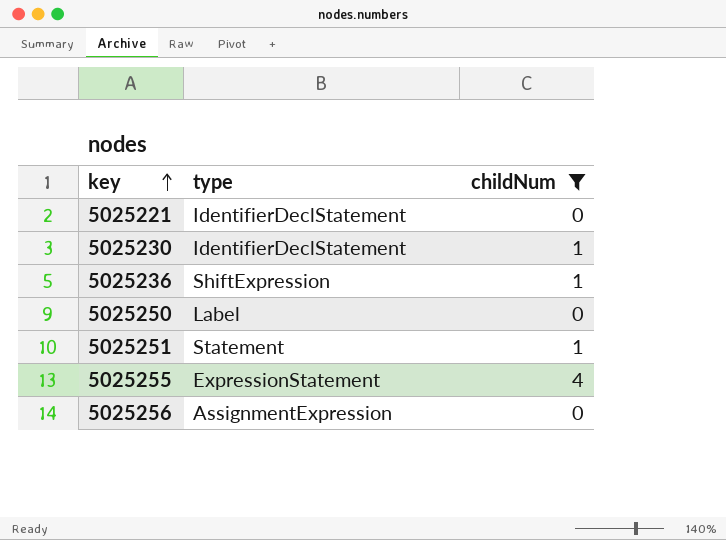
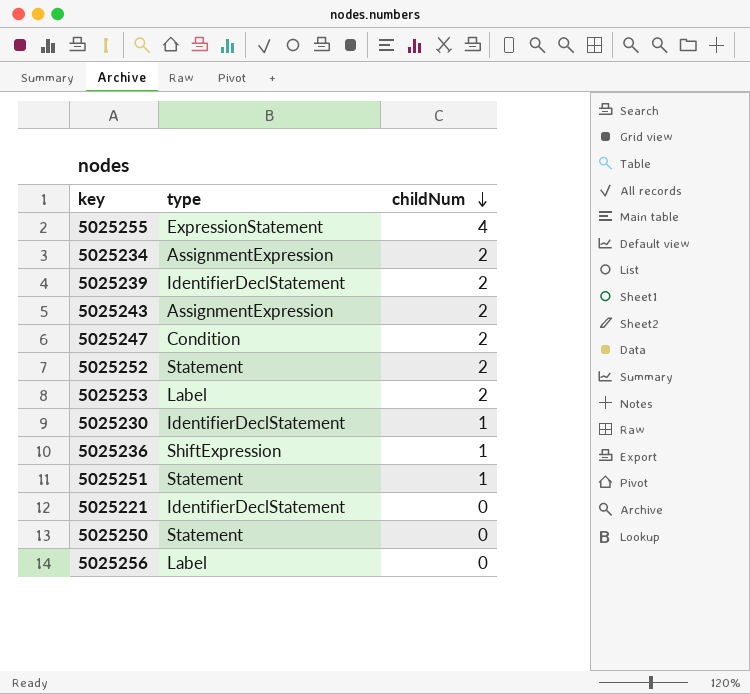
filter: childNum != 2 -> none
row order: key ascending -> childNum descending
5025250 | type: Label -> Statement
5025256 | type: AssignmentExpression -> Label

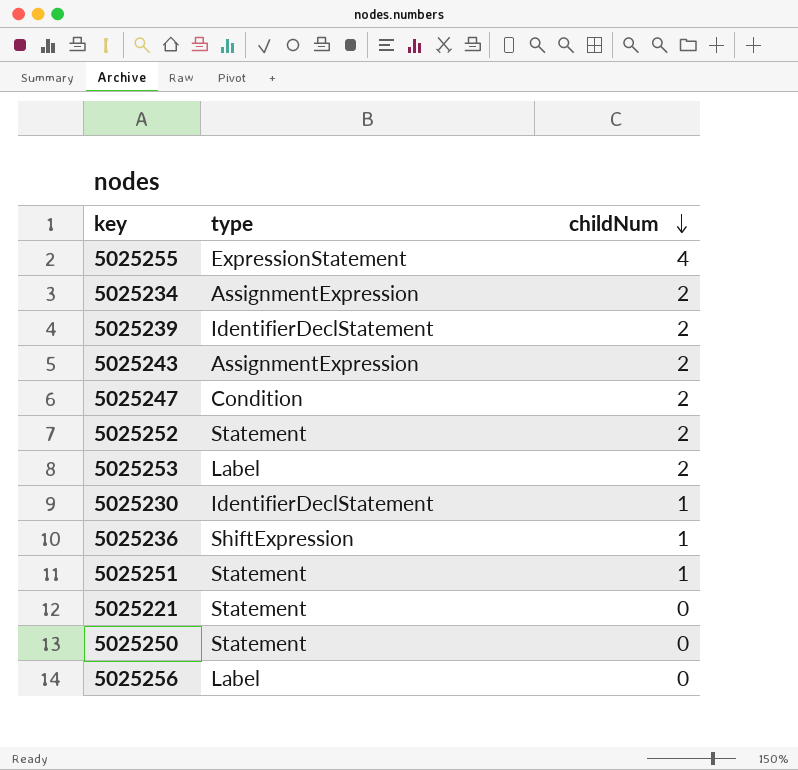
5025221 | type: IdentifierDeclStatement -> Statement

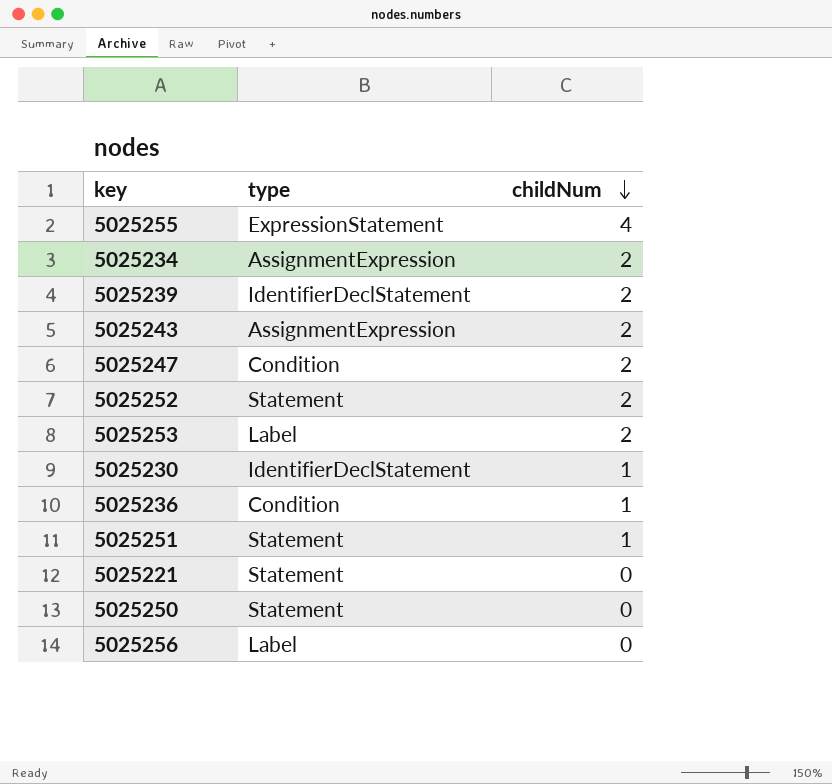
5025236 | type: ShiftExpression -> Condition

